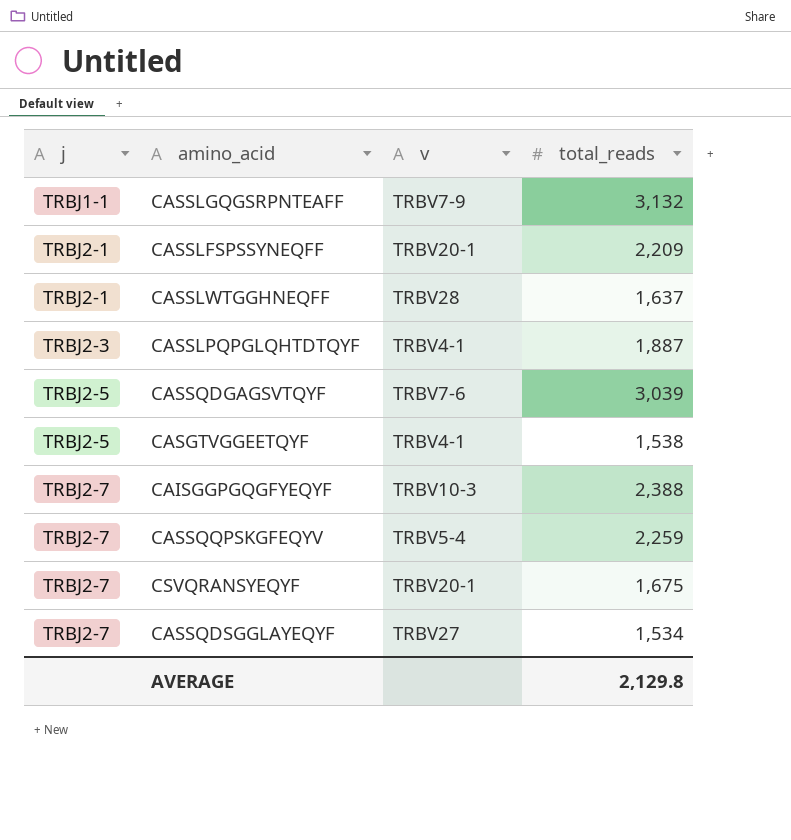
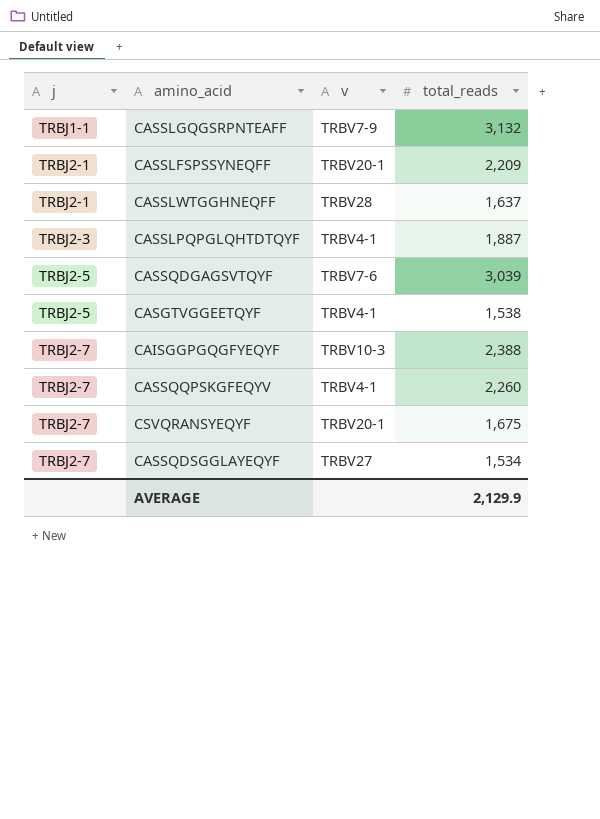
CASSQQPSKGFEQYV | v: TRBV5-4 -> TRBV4-1
CASSQQPSKGFEQYV | total_reads: 2,259 -> 2,260
AVERAGE | total_reads: 2,129.8 -> 2,129.9

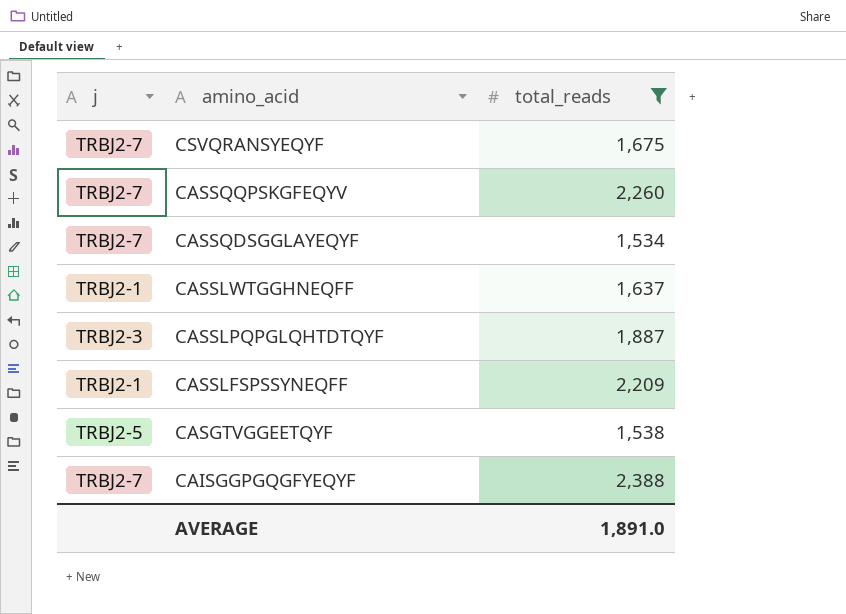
filter: none -> total_reads <= 2,388
row order: j ascending -> amino_acid descending
column v | position: 3 -> none
AVERAGE | total_reads: 2,129.9 -> 1,891.0

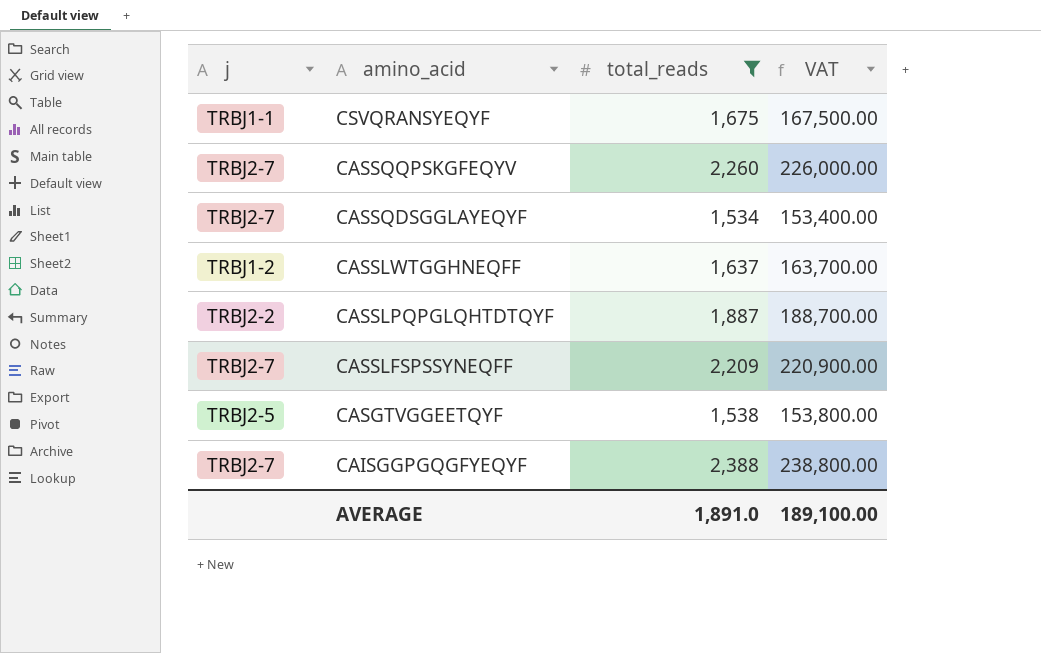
column VAT | formula: none -> [total_reads] * 100
CSVQRANSYEQYF | j: TRBJ2-7 -> TRBJ1-1
CASSLWTGGHNEQFF | j: TRBJ2-1 -> TRBJ1-2
CASSLPQPGLQHTDTQYF | j: TRBJ2-3 -> TRBJ2-2
CASSLFSPSSYNEQFF | j: TRBJ2-1 -> TRBJ2-7

